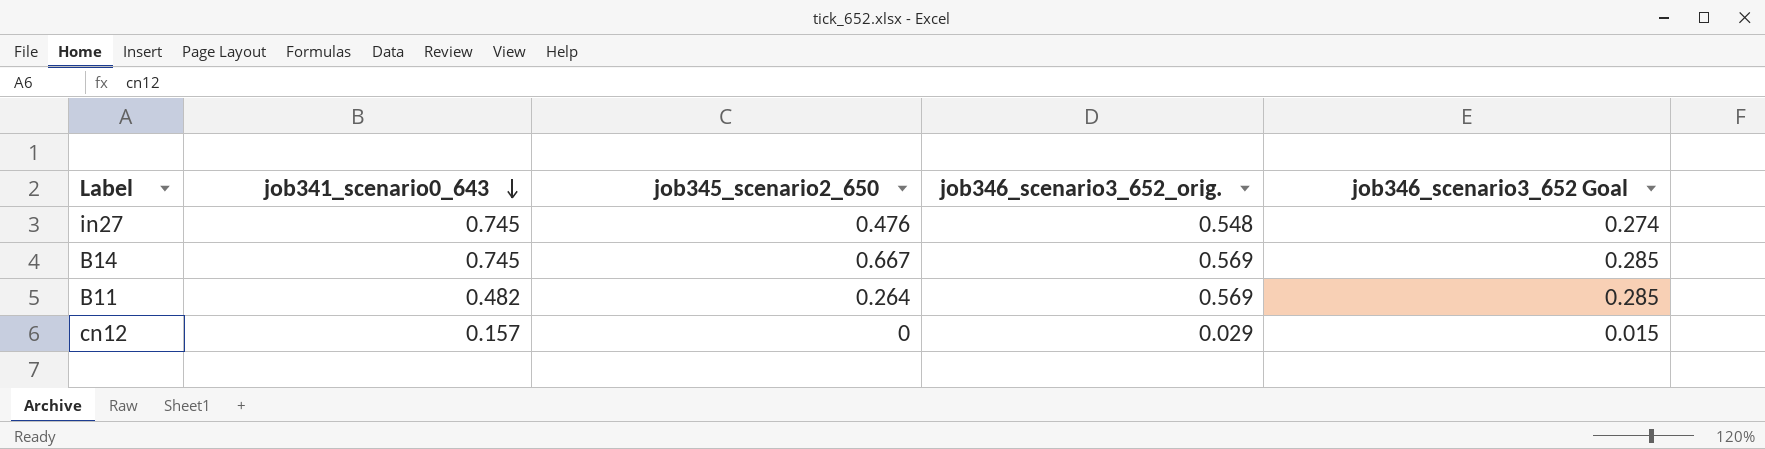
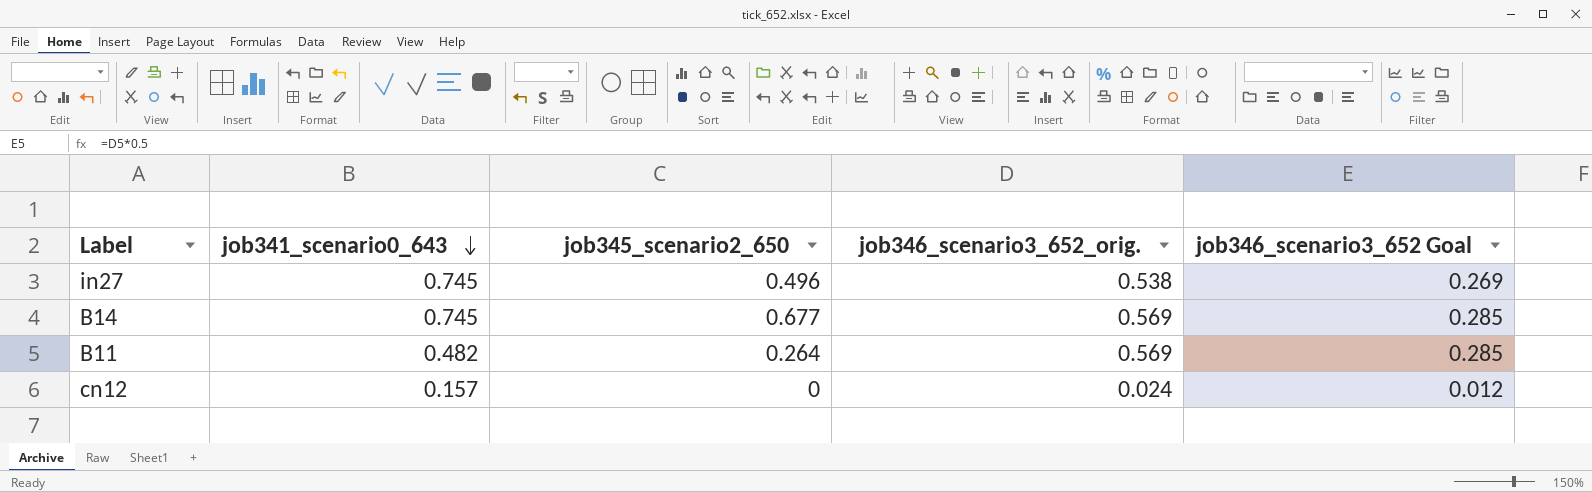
in27 | job345_scenario2_650: 0.476 -> 0.496
in27 | job346_scenario3_652_orig.: 0.548 -> 0.538
in27 | job346_scenario3_652 Goal: 0.274 -> 0.269
B14 | job345_scenario2_650: 0.667 -> 0.677
cn12 | job346_scenario3_652_orig.: 0.029 -> 0.024
cn12 | job346_scenario3_652 Goal: 0.015 -> 0.012

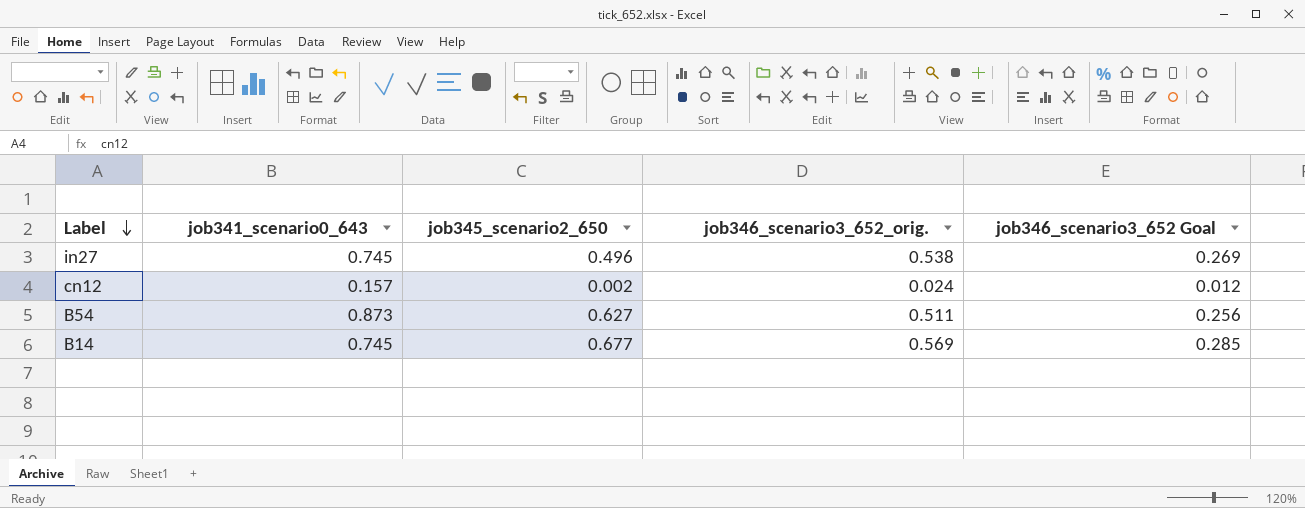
row order: job341_scenario0_643 descending -> Label descending
row B11: 0.482 | 0.264 | 0.569 | 0.285 -> none
cn12 | job345_scenario2_650: 0 -> 0.002
row B54: none -> 0.873 | 0.627 | 0.511 | 0.256

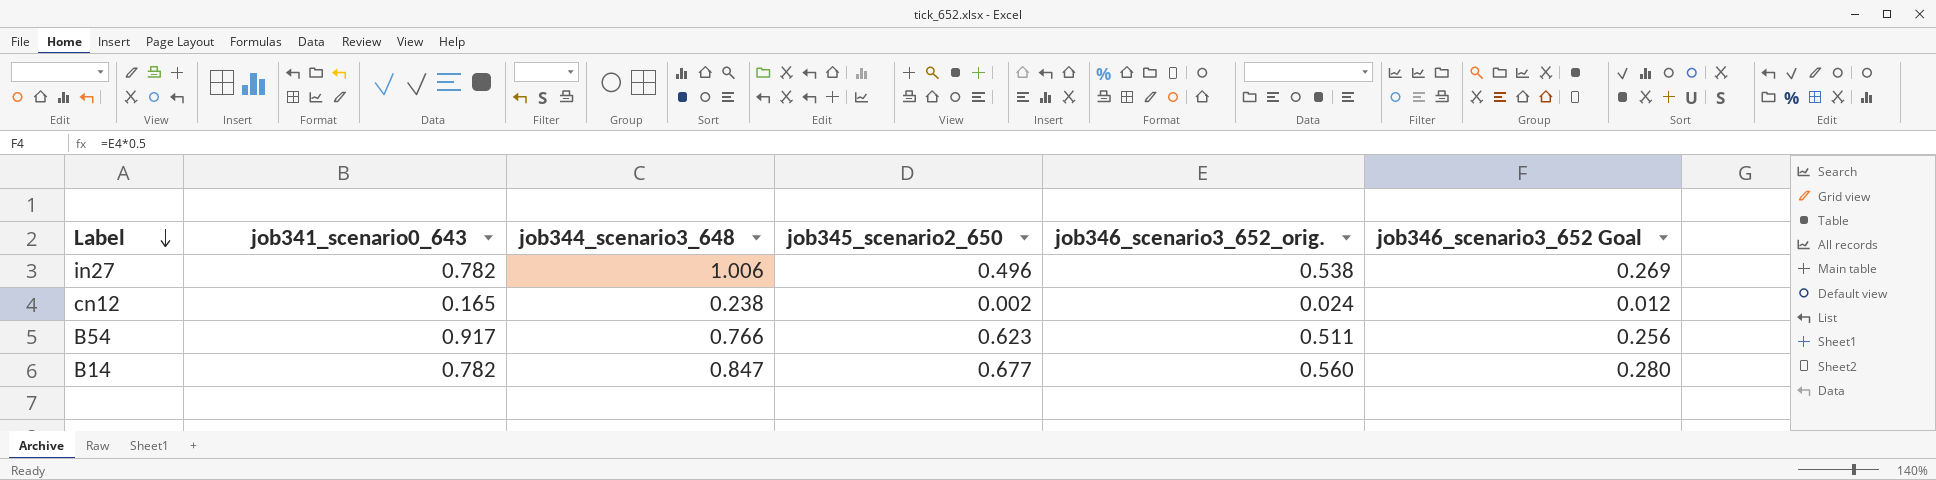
column job344_scenario3_648 | position: none -> 3
in27 | job341_scenario0_643: 0.745 -> 0.782
cn12 | job341_scenario0_643: 0.157 -> 0.165
B54 | job341_scenario0_643: 0.873 -> 0.917
B54 | job345_scenario2_650: 0.627 -> 0.623
B14 | job341_scenario0_643: 0.745 -> 0.782
B14 | job346_scenario3_652_orig.: 0.569 -> 0.560
B14 | job346_scenario3_652 Goal: 0.285 -> 0.280

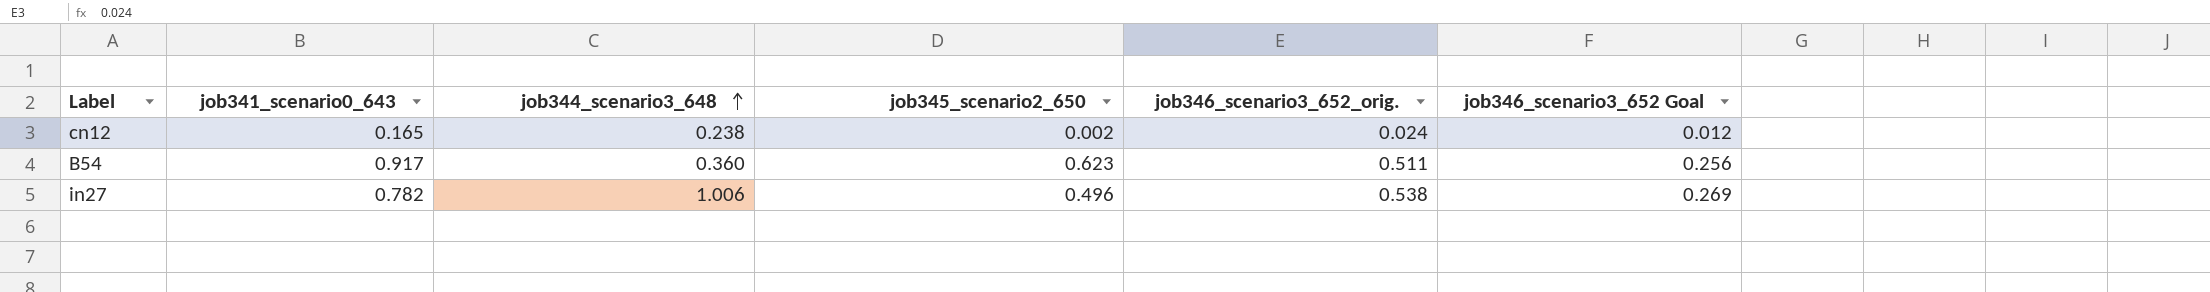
row order: Label descending -> job344_scenario3_648 ascending
row B14: 0.782 | 0.847 | 0.677 | 0.560 | 0.280 -> none
B54 | job344_scenario3_648: 0.766 -> 0.360

